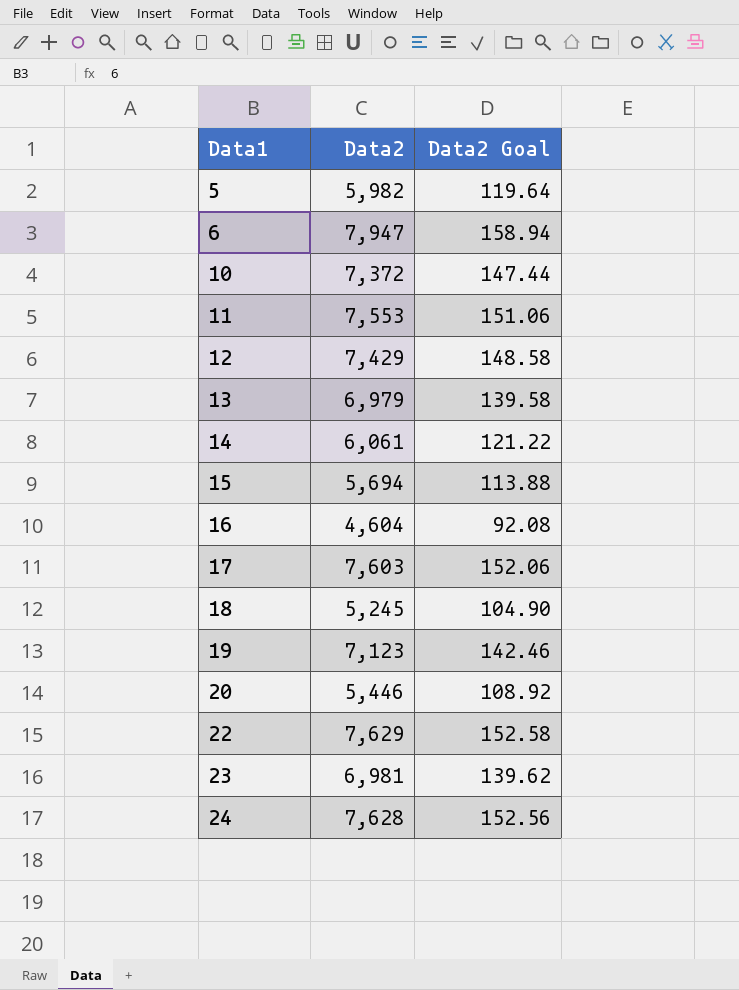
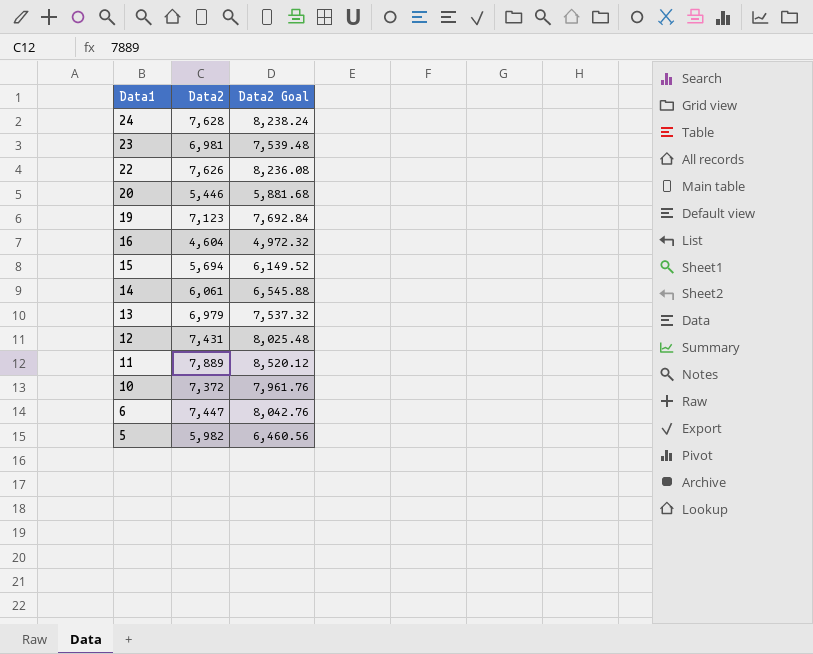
row order: Data1 ascending -> Data1 descending
column Data2 Goal | formula: [Data2] * 0.02 -> [Data2] * 1.08
row 17: 7,603 | 152.06 -> none
row 18: 5,245 | 104.90 -> none
22 | Data2: 7,629 -> 7,626
12 | Data2: 7,429 -> 7,431
11 | Data2: 7,553 -> 7,889
6 | Data2: 7,947 -> 7,447

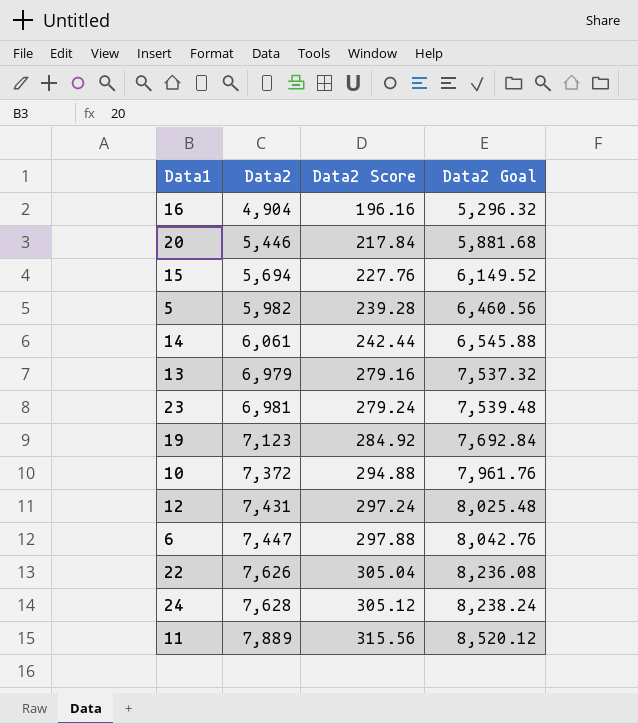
row order: Data1 descending -> Data2 ascending
column Data2 Score | formula: none -> [Data2] * 0.04
16 | Data2: 4,604 -> 4,904
16 | Data2 Goal: 4,972.32 -> 5,296.32

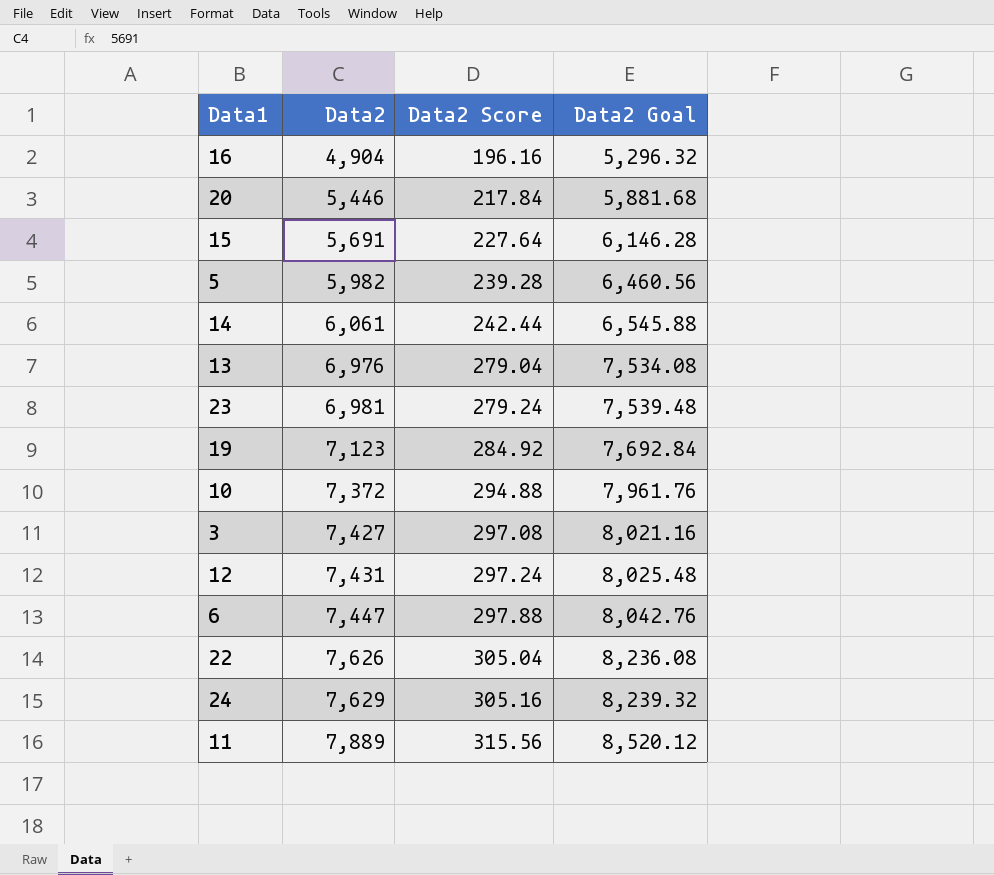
15 | Data2: 5,694 -> 5,691
15 | Data2 Score: 227.76 -> 227.64
15 | Data2 Goal: 6,149.52 -> 6,146.28
13 | Data2: 6,979 -> 6,976
13 | Data2 Score: 279.16 -> 279.04
13 | Data2 Goal: 7,537.32 -> 7,534.08
row 3: none -> 7,427 | 297.08 | 8,021.16
24 | Data2: 7,628 -> 7,629
24 | Data2 Score: 305.12 -> 305.16
24 | Data2 Goal: 8,238.24 -> 8,239.32

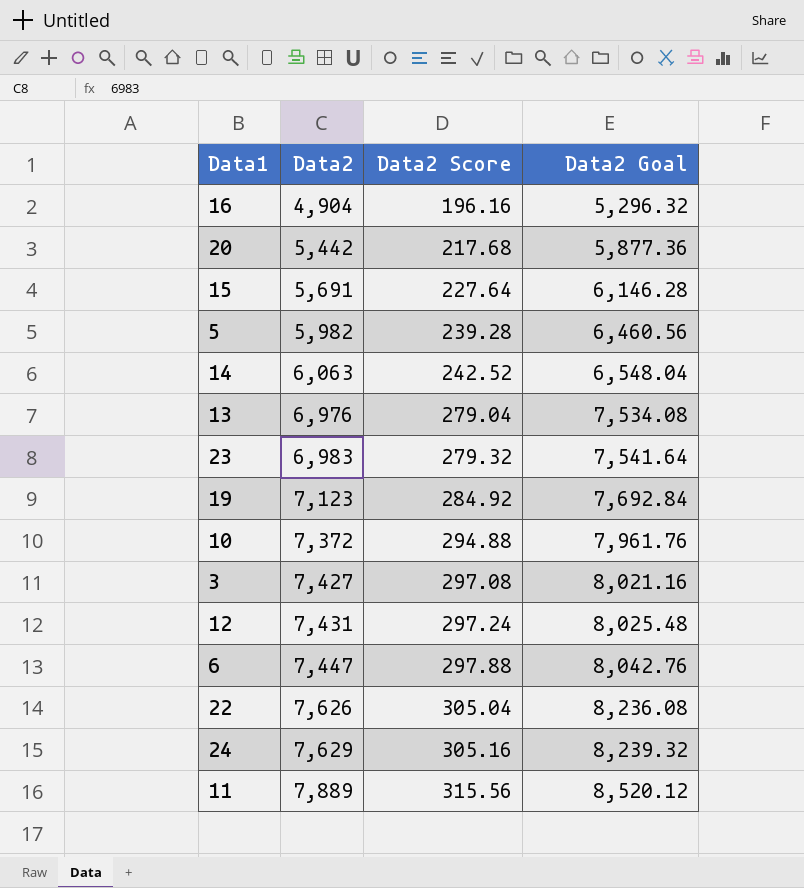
20 | Data2: 5,446 -> 5,442
20 | Data2 Score: 217.84 -> 217.68
20 | Data2 Goal: 5,881.68 -> 5,877.36
14 | Data2: 6,061 -> 6,063
14 | Data2 Score: 242.44 -> 242.52
14 | Data2 Goal: 6,545.88 -> 6,548.04
23 | Data2: 6,981 -> 6,983
23 | Data2 Score: 279.24 -> 279.32
23 | Data2 Goal: 7,539.48 -> 7,541.64

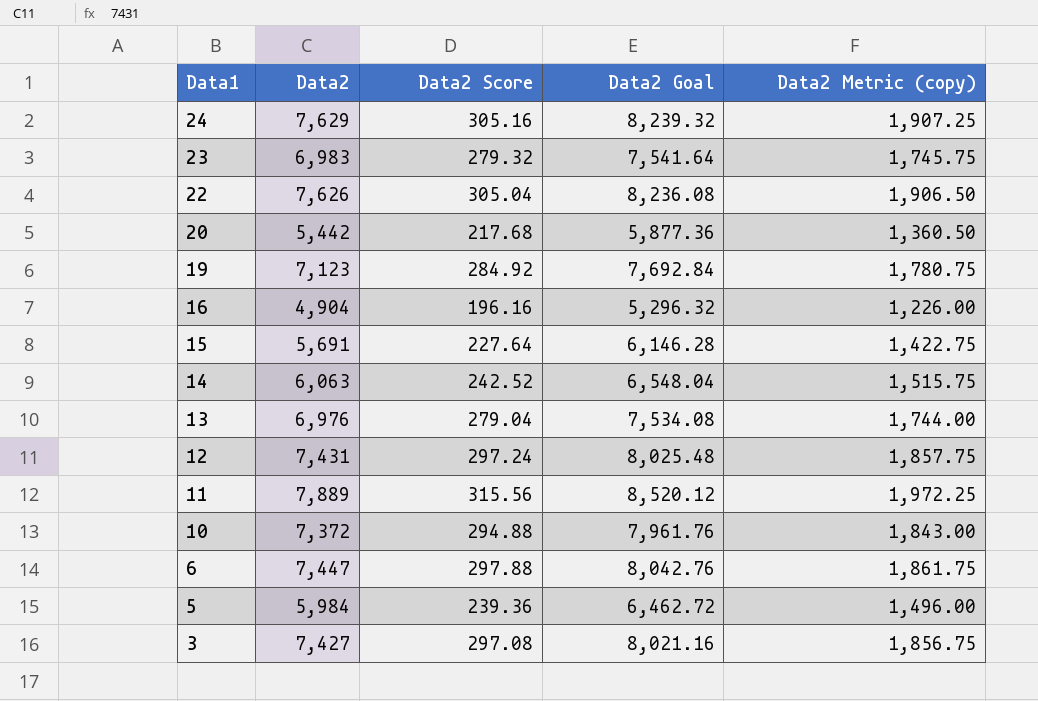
row order: Data2 ascending -> Data1 descending
column Data2 Metric (copy) | formula: none -> [Data2] * 0.25
5 | Data2: 5,982 -> 5,984
5 | Data2 Score: 239.28 -> 239.36
5 | Data2 Goal: 6,460.56 -> 6,462.72

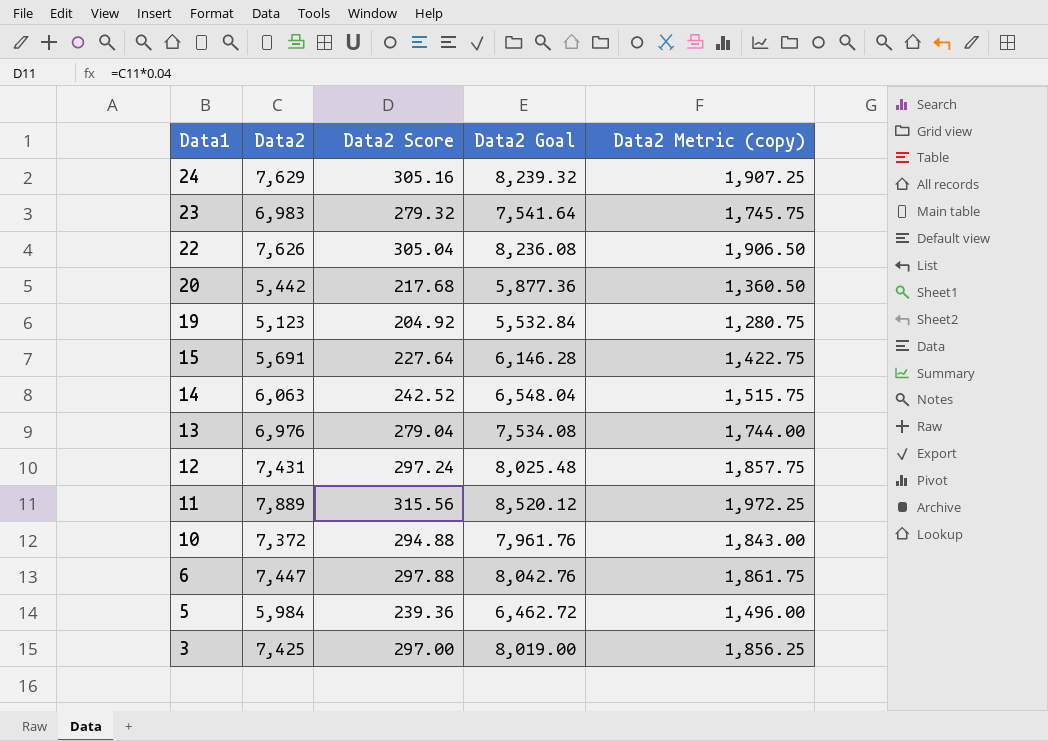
row 16: 4,904 | 196.16 | 5,296.32 | 1,226.00 -> none
19 | Data2: 7,123 -> 5,123
19 | Data2 Score: 284.92 -> 204.92
19 | Data2 Goal: 7,692.84 -> 5,532.84
19 | Data2 Metric (copy): 1,780.75 -> 1,280.75
3 | Data2: 7,427 -> 7,425
3 | Data2 Score: 297.08 -> 297.00
3 | Data2 Goal: 8,021.16 -> 8,019.00
3 | Data2 Metric (copy): 1,856.75 -> 1,856.25

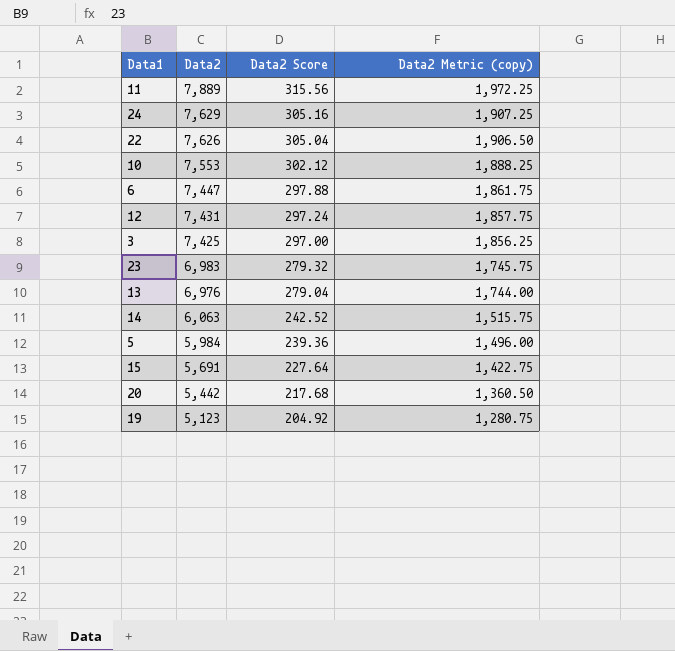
row order: Data1 descending -> Data2 descending
column Data2 Goal | formula: [Data2] * 1.08 -> none
10 | Data2: 7,372 -> 7,553
10 | Data2 Score: 294.88 -> 302.12
10 | Data2 Metric (copy): 1,843.00 -> 1,888.25

